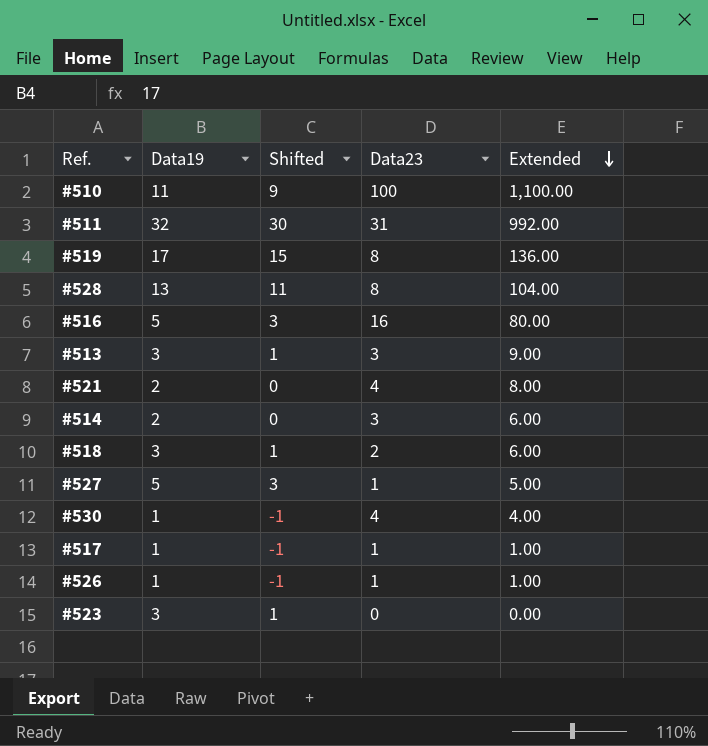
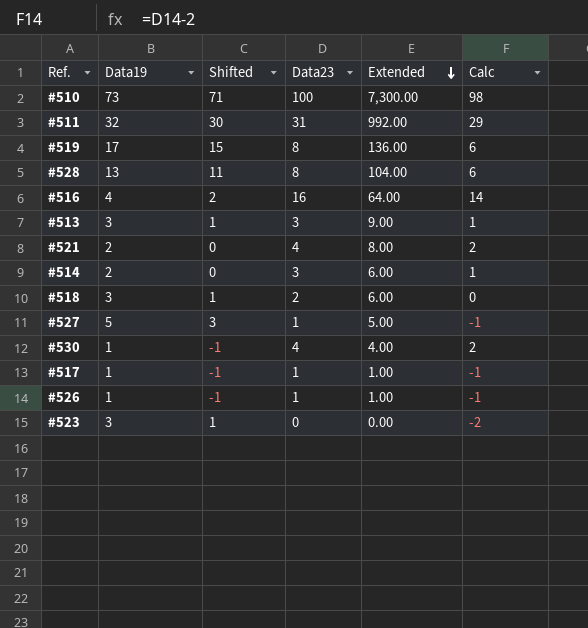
column Calc | formula: none -> [Data23] - 2
#510 | Data19: 11 -> 73
#510 | Shifted: 9 -> 71
#510 | Extended: 1,100.00 -> 7,300.00
#516 | Data19: 5 -> 4
#516 | Shifted: 3 -> 2
#516 | Extended: 80.00 -> 64.00

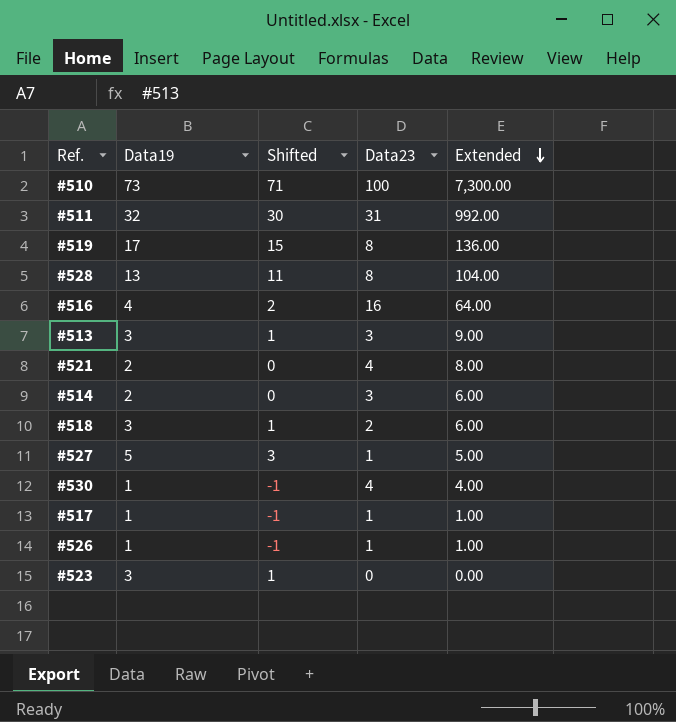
column Calc | formula: [Data23] - 2 -> none

